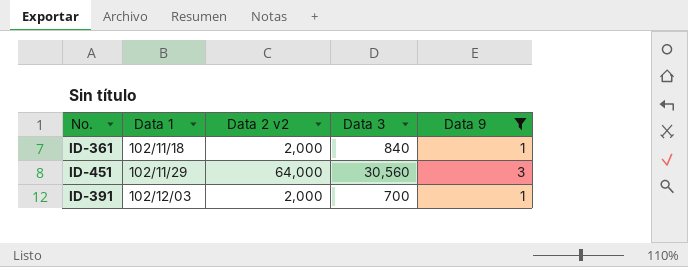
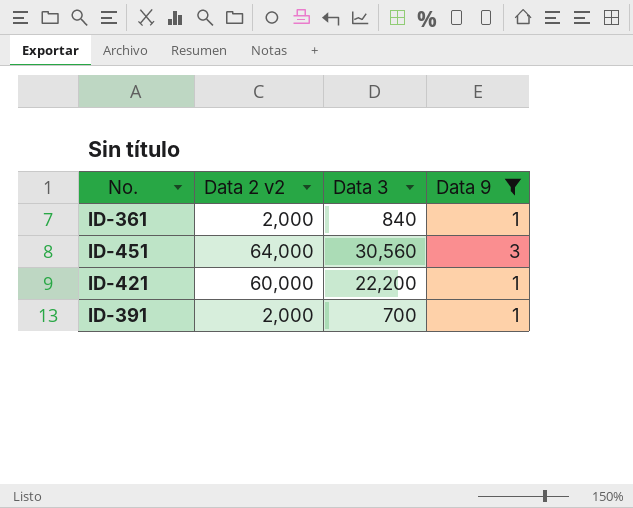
column Data 1 | position: 2 -> none
row ID-421: none -> 60,000 | 22,200 | 1

